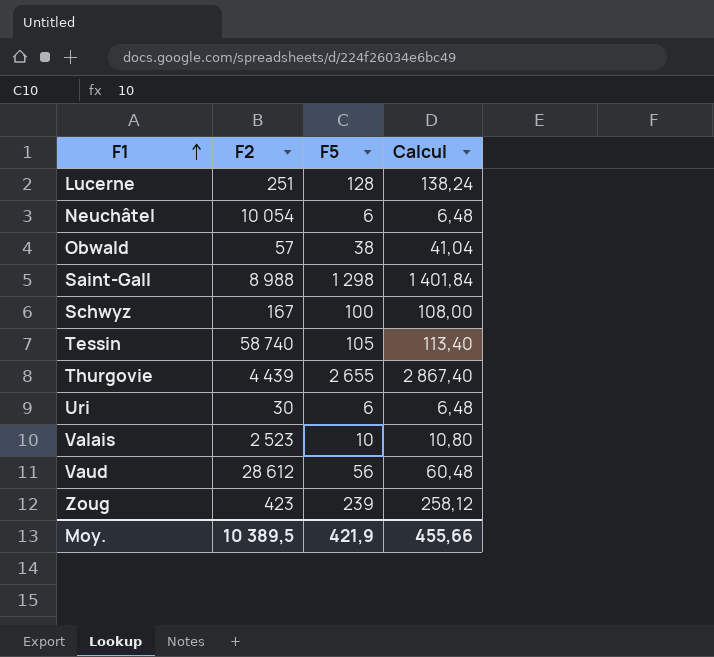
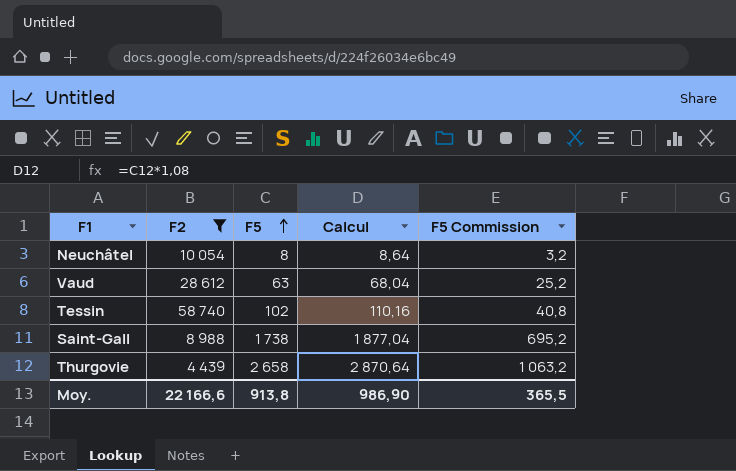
filter: none -> F2 >= 4 439
row order: F1 ascending -> F5 ascending
column F5 Commission | formula: none -> [F5] * 0,4
Neuchâtel | F5: 6 -> 8
Neuchâtel | Calcul: 6,48 -> 8,64
Vaud | F5: 56 -> 63
Vaud | Calcul: 60,48 -> 68,04
Tessin | F5: 105 -> 102
Tessin | Calcul: 113,40 -> 110,16
Saint-Gall | F5: 1 298 -> 1 738
Saint-Gall | Calcul: 1 401,84 -> 1 877,04
Thurgovie | F5: 2 655 -> 2 658
Thurgovie | Calcul: 2 867,40 -> 2 870,64
Moy. | F2: 10 389,5 -> 22 166,6
Moy. | F5: 421,9 -> 913,8
Moy. | Calcul: 455,66 -> 986,90

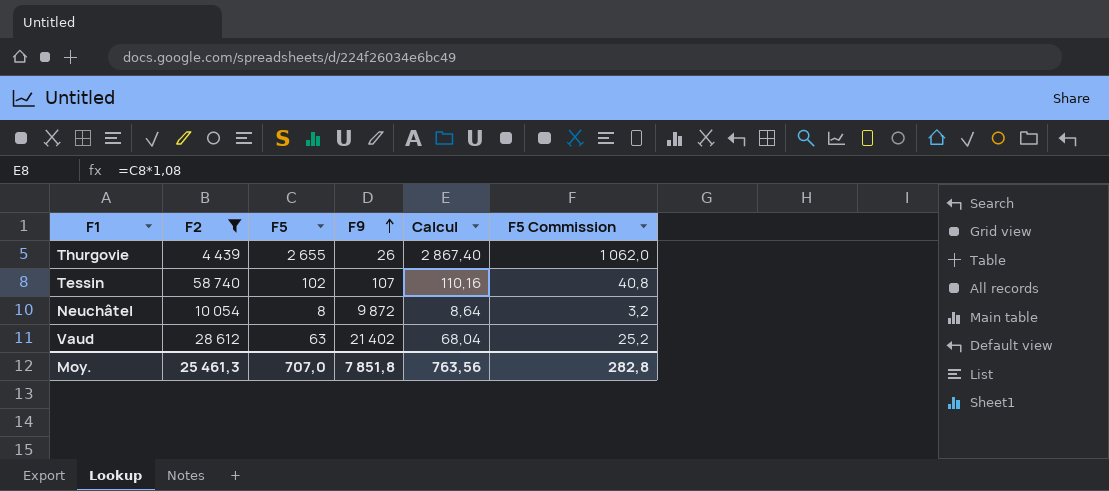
row order: F5 ascending -> F9 ascending
column F9 | position: none -> 4
row Saint-Gall: 8 988 | 1 738 | 1 877,04 | 695,2 -> none
Thurgovie | F5: 2 658 -> 2 655
Thurgovie | Calcul: 2 870,64 -> 2 867,40
Thurgovie | F5 Commission: 1 063,2 -> 1 062,0
Moy. | F2: 22 166,6 -> 25 461,3
Moy. | F5: 913,8 -> 707,0
Moy. | Calcul: 986,90 -> 763,56
Moy. | F5 Commission: 365,5 -> 282,8

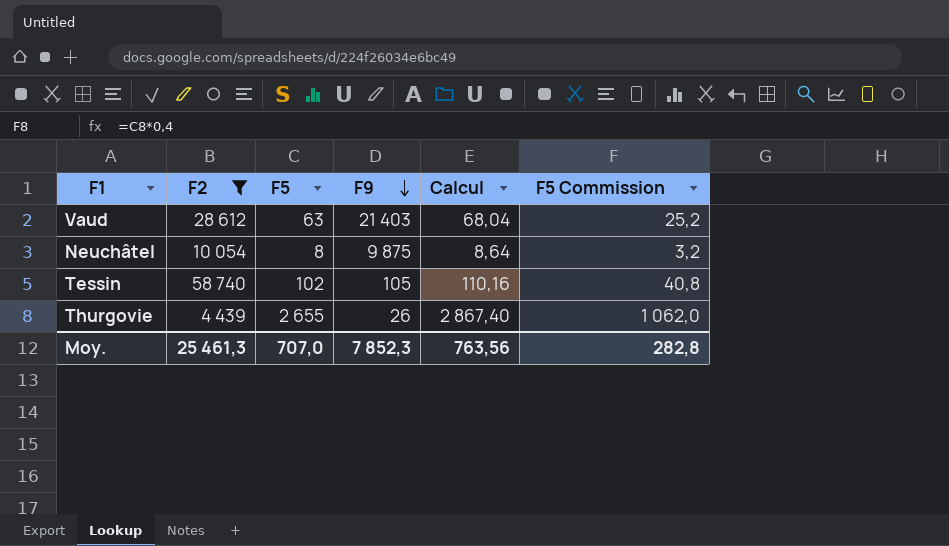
row order: F9 ascending -> F9 descending
Vaud | F9: 21 402 -> 21 403
Neuchâtel | F9: 9 872 -> 9 875
Tessin | F9: 107 -> 105
Moy. | F9: 7 851,8 -> 7 852,3

